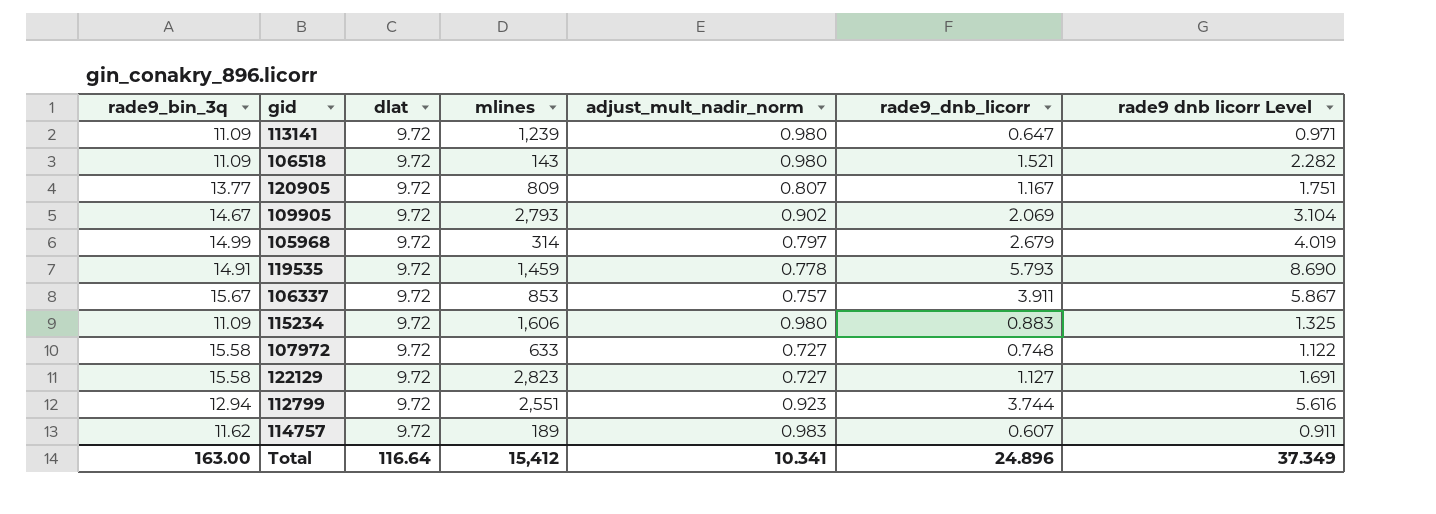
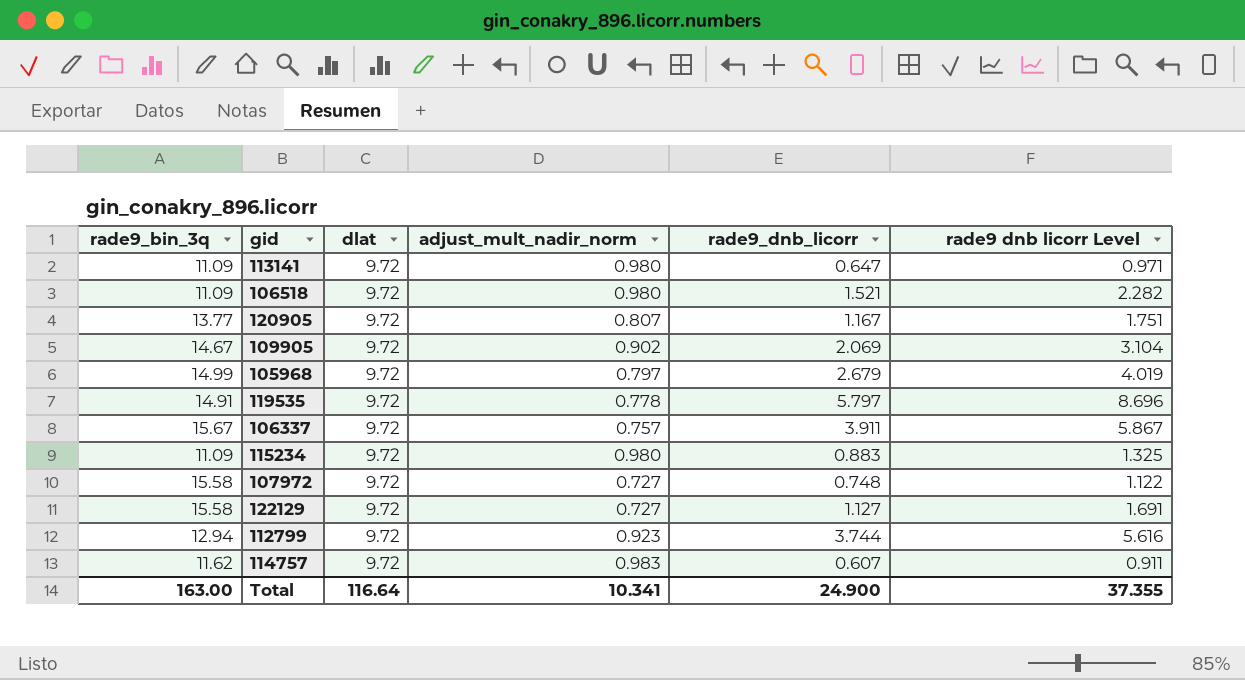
column mlines | position: 4 -> none
119535 | rade9_dnb_licorr: 5.793 -> 5.797
119535 | rade9 dnb licorr Level: 8.690 -> 8.696
Total | rade9_dnb_licorr: 24.896 -> 24.900
Total | rade9 dnb licorr Level: 37.349 -> 37.355

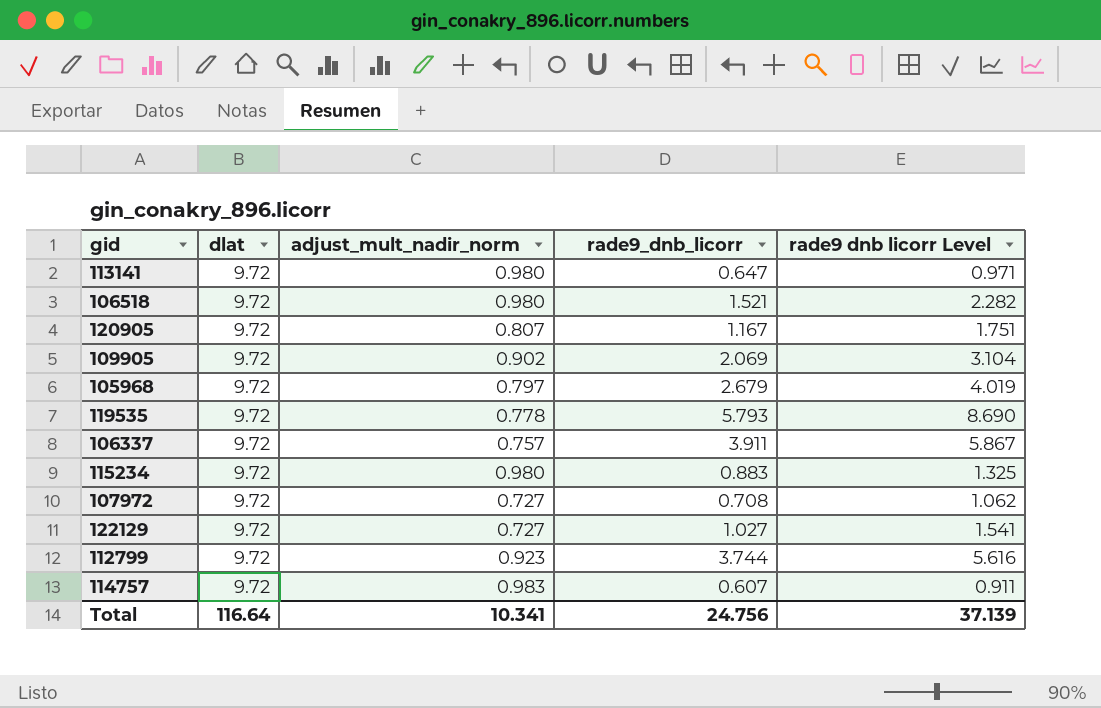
column rade9_bin_3q | position: 1 -> none
119535 | rade9_dnb_licorr: 5.797 -> 5.793
119535 | rade9 dnb licorr Level: 8.696 -> 8.690
107972 | rade9_dnb_licorr: 0.748 -> 0.708
107972 | rade9 dnb licorr Level: 1.122 -> 1.062
122129 | rade9_dnb_licorr: 1.127 -> 1.027
122129 | rade9 dnb licorr Level: 1.691 -> 1.541
Total | rade9_dnb_licorr: 24.900 -> 24.756
Total | rade9 dnb licorr Level: 37.355 -> 37.139

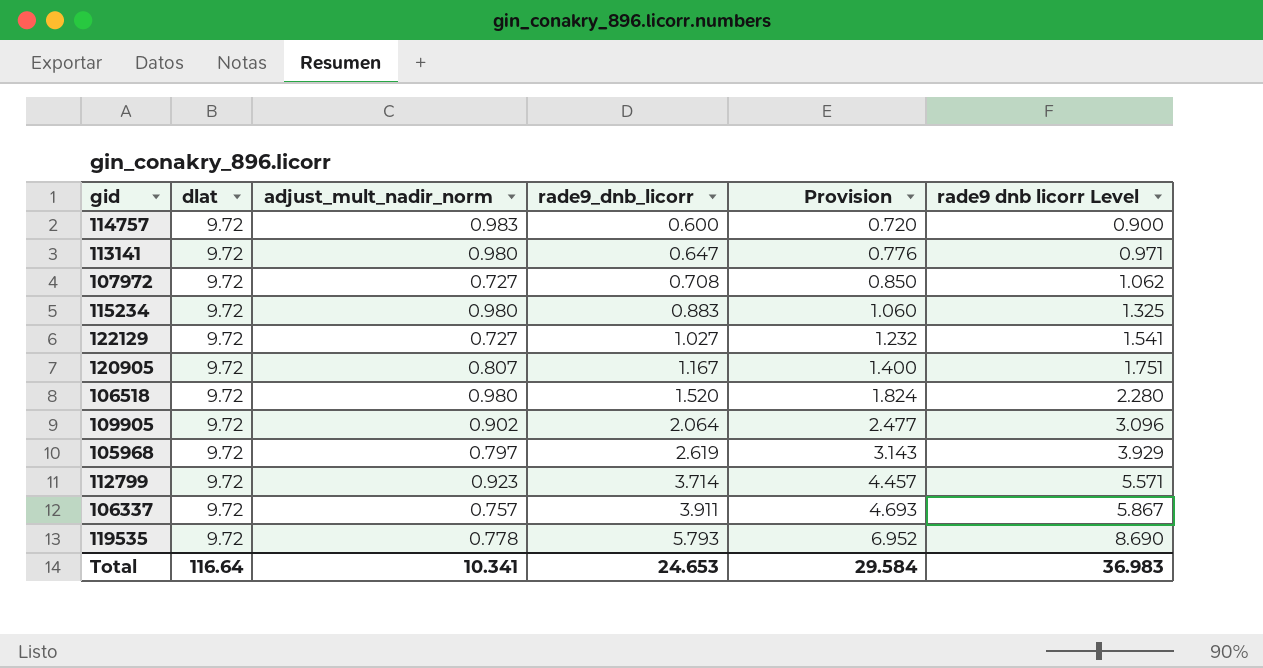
row order: none -> rade9_dnb_licorr ascending
column Provision | formula: none -> [rade9_dnb_licorr] * 1.2
114757 | rade9_dnb_licorr: 0.607 -> 0.600
114757 | rade9 dnb licorr Level: 0.911 -> 0.900
106518 | rade9_dnb_licorr: 1.521 -> 1.520
106518 | rade9 dnb licorr Level: 2.282 -> 2.280
109905 | rade9_dnb_licorr: 2.069 -> 2.064
109905 | rade9 dnb licorr Level: 3.104 -> 3.096
105968 | rade9_dnb_licorr: 2.679 -> 2.619
105968 | rade9 dnb licorr Level: 4.019 -> 3.929
112799 | rade9_dnb_licorr: 3.744 -> 3.714
112799 | rade9 dnb licorr Level: 5.616 -> 5.571
Total | rade9_dnb_licorr: 24.756 -> 24.653
Total | rade9 dnb licorr Level: 37.139 -> 36.983

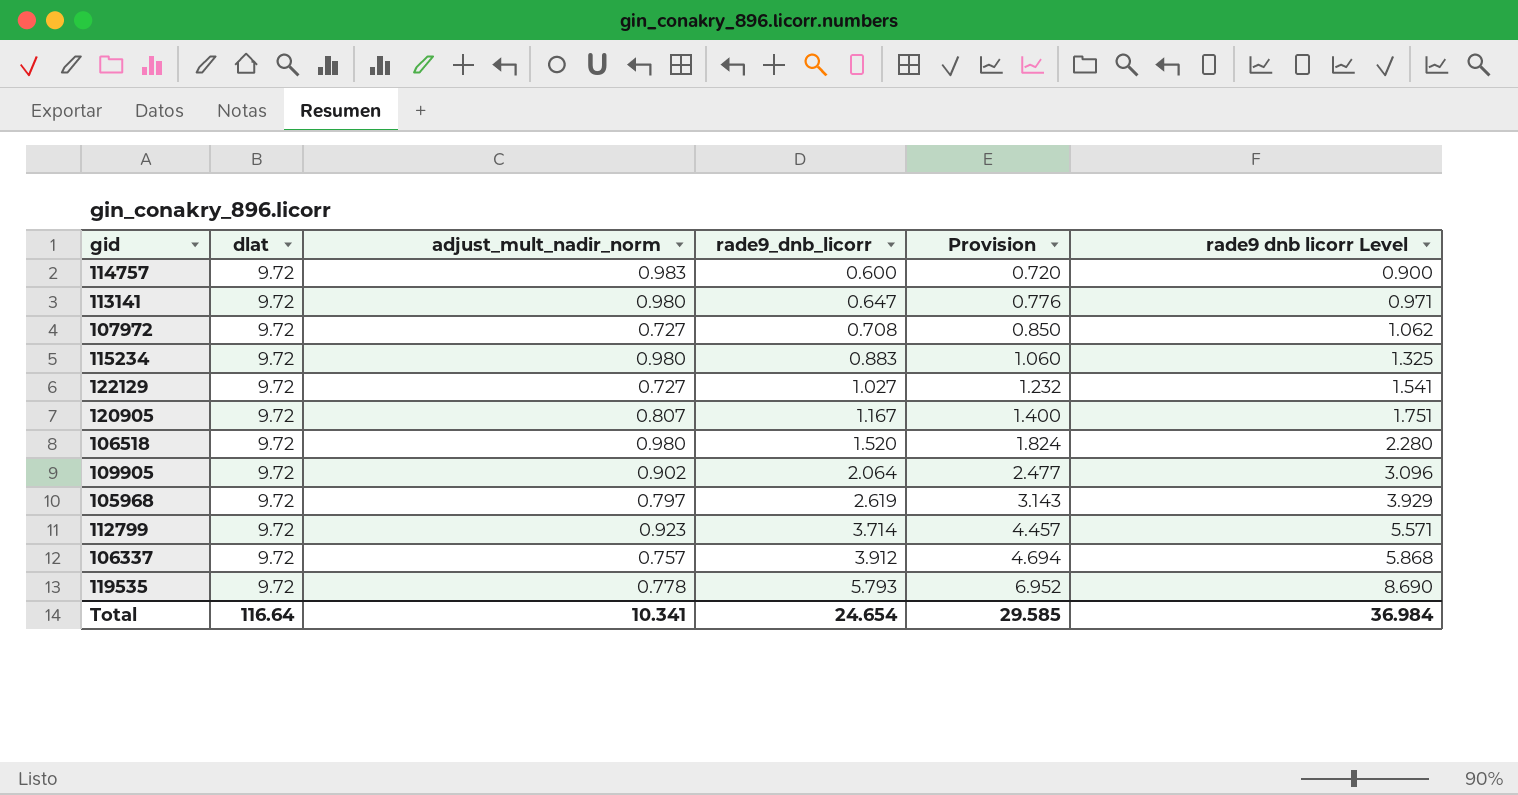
106337 | rade9_dnb_licorr: 3.911 -> 3.912
106337 | Provision: 4.693 -> 4.694
106337 | rade9 dnb licorr Level: 5.867 -> 5.868
Total | rade9_dnb_licorr: 24.653 -> 24.654
Total | Provision: 29.584 -> 29.585
Total | rade9 dnb licorr Level: 36.983 -> 36.984

